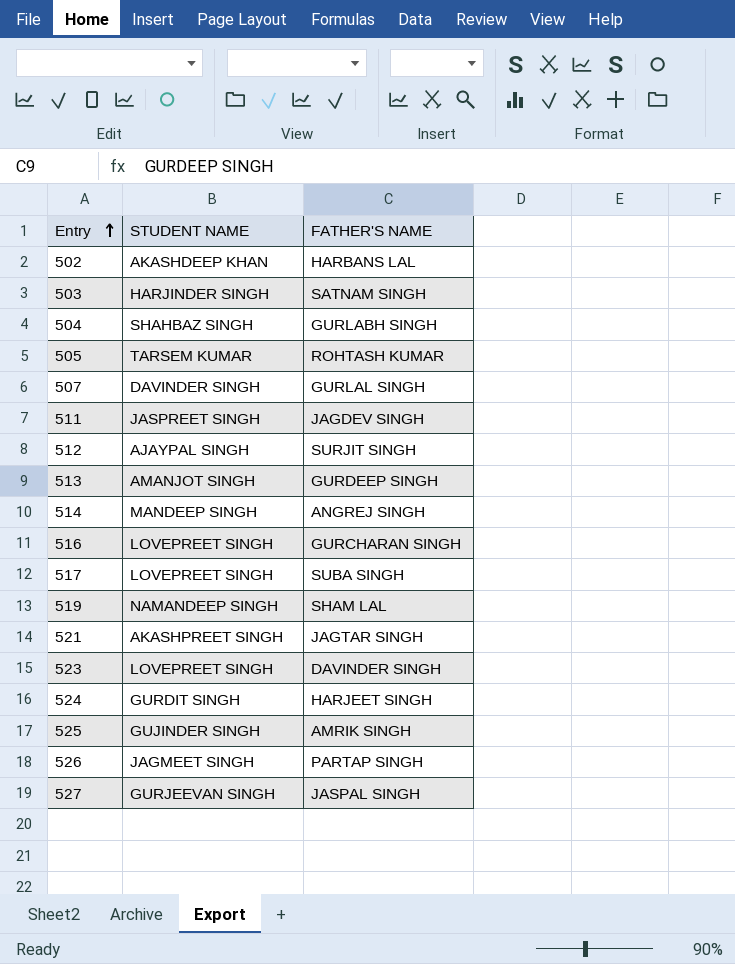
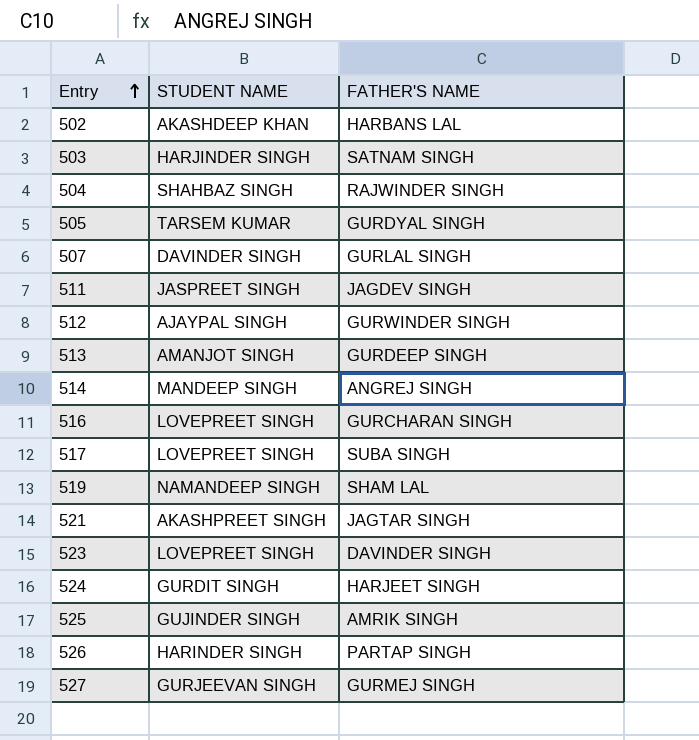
504 | FATHER'S NAME: GURLABH SINGH -> RAJWINDER SINGH
505 | FATHER'S NAME: ROHTASH KUMAR -> GURDYAL SINGH
512 | FATHER'S NAME: SURJIT SINGH -> GURWINDER SINGH
526 | STUDENT NAME: JAGMEET SINGH -> HARINDER SINGH
527 | FATHER'S NAME: JASPAL SINGH -> GURMEJ SINGH

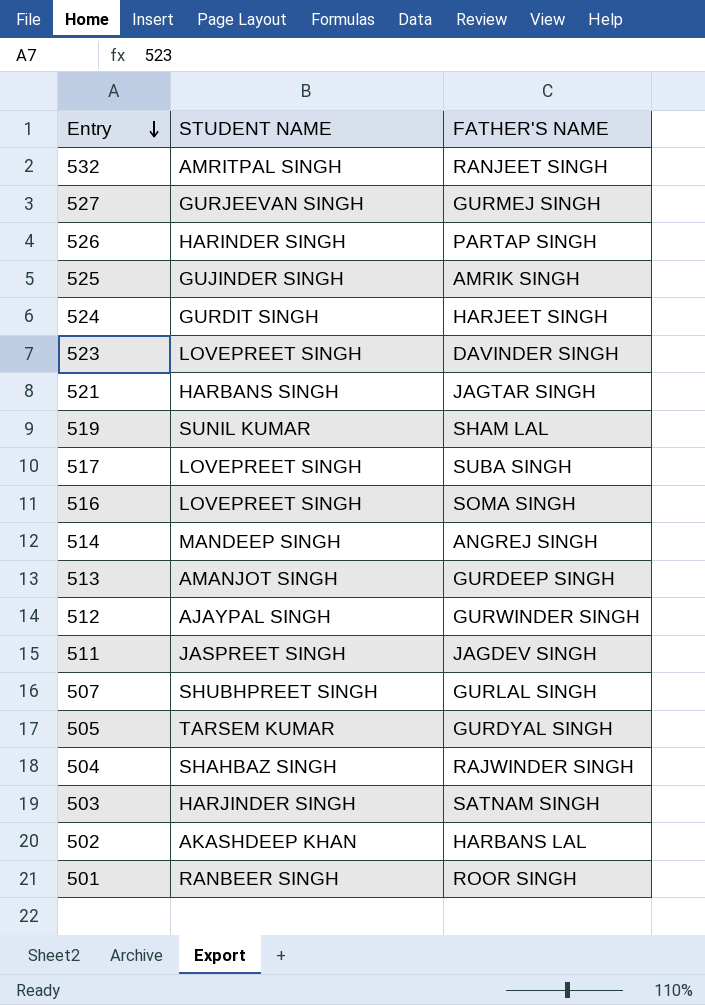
row order: Entry ascending -> Entry descending
row 532: none -> AMRITPAL SINGH | RANJEET SINGH
521 | STUDENT NAME: AKASHPREET SINGH -> HARBANS SINGH
519 | STUDENT NAME: NAMANDEEP SINGH -> SUNIL KUMAR
516 | FATHER'S NAME: GURCHARAN SINGH -> SOMA SINGH
507 | STUDENT NAME: DAVINDER SINGH -> SHUBHPREET SINGH
row 501: none -> RANBEER SINGH | ROOR SINGH

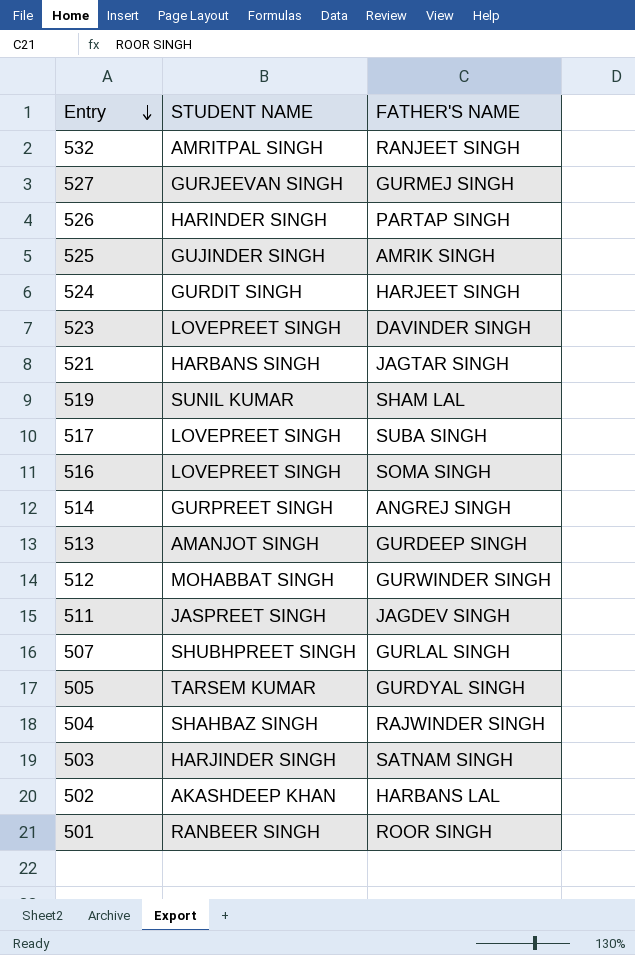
514 | STUDENT NAME: MANDEEP SINGH -> GURPREET SINGH
512 | STUDENT NAME: AJAYPAL SINGH -> MOHABBAT SINGH

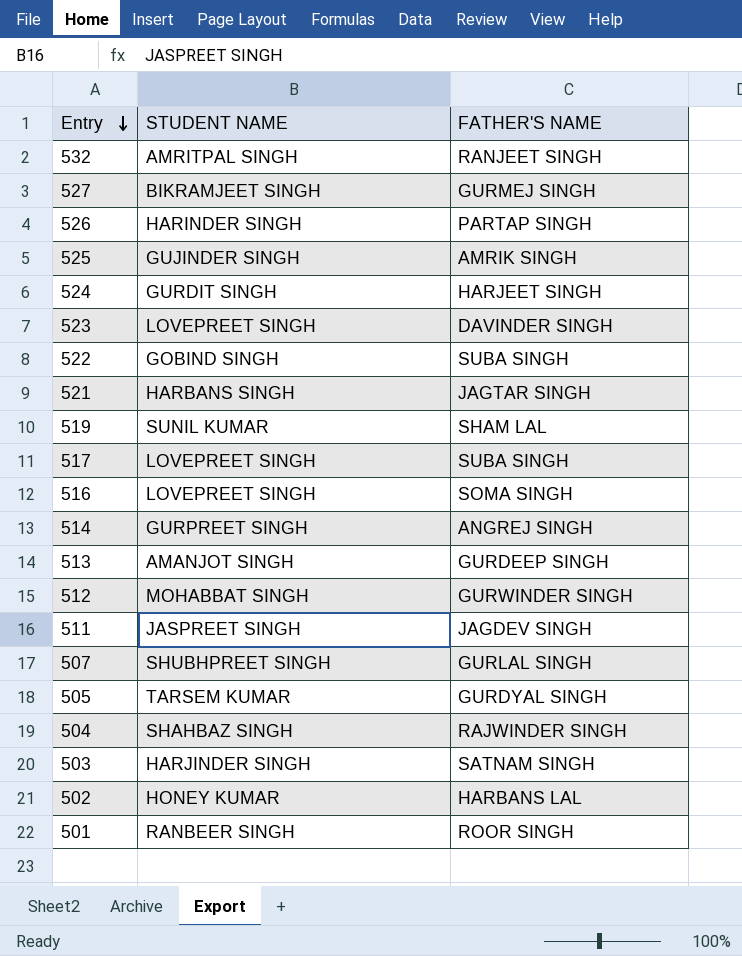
527 | STUDENT NAME: GURJEEVAN SINGH -> BIKRAMJEET SINGH
row 522: none -> GOBIND SINGH | SUBA SINGH
502 | STUDENT NAME: AKASHDEEP KHAN -> HONEY KUMAR

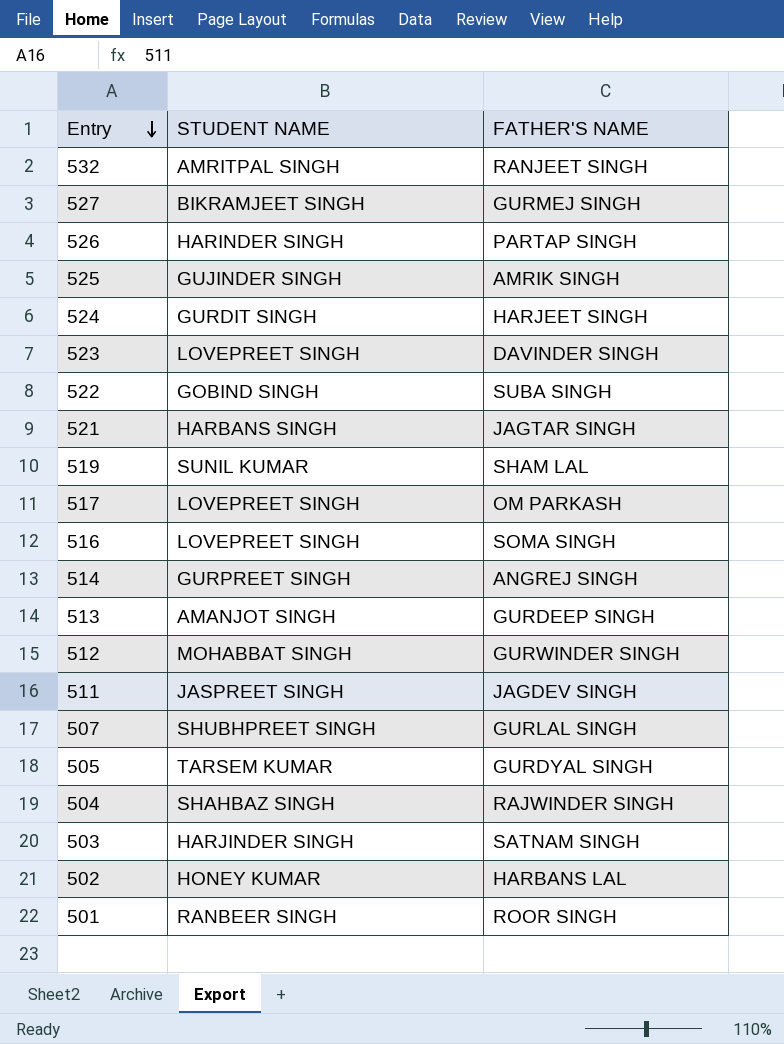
517 | FATHER'S NAME: SUBA SINGH -> OM PARKASH

